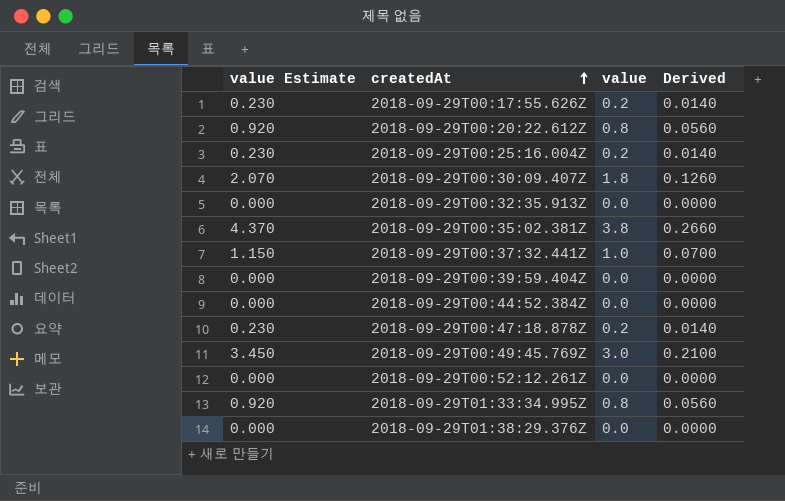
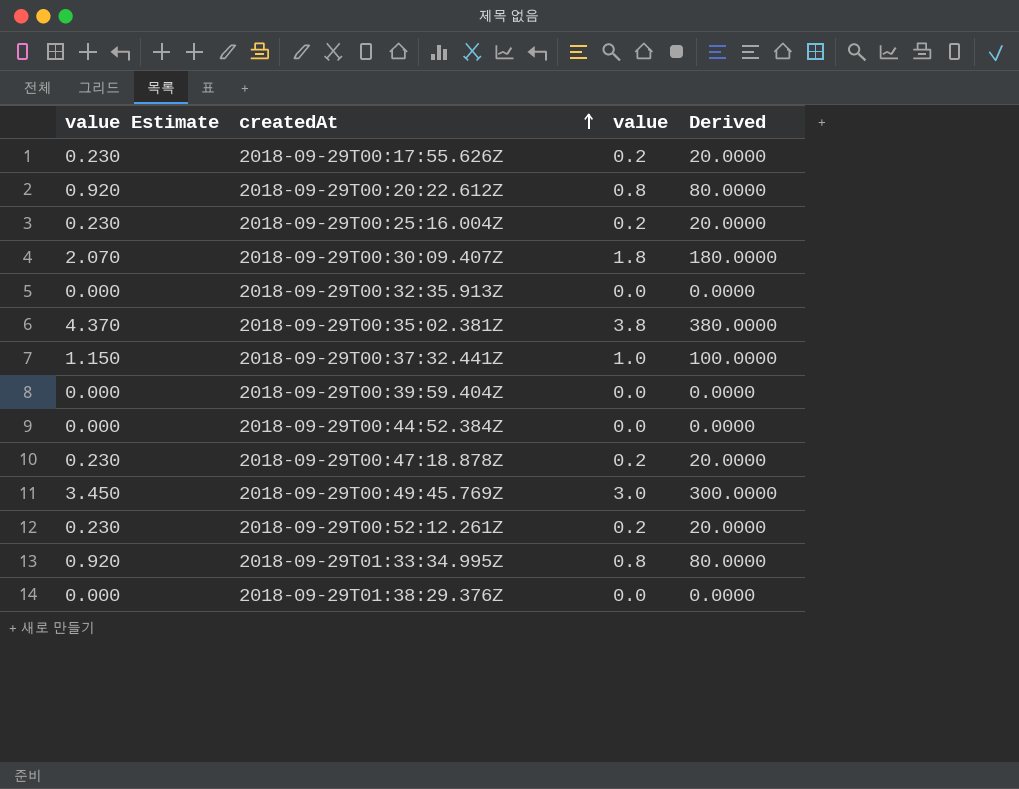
column Derived | formula: [value] * 0.07 -> [value] * 100
2018-09-29T00:52:12.261Z | value Estimate: 0.000 -> 0.230
2018-09-29T00:52:12.261Z | value: 0.0 -> 0.2

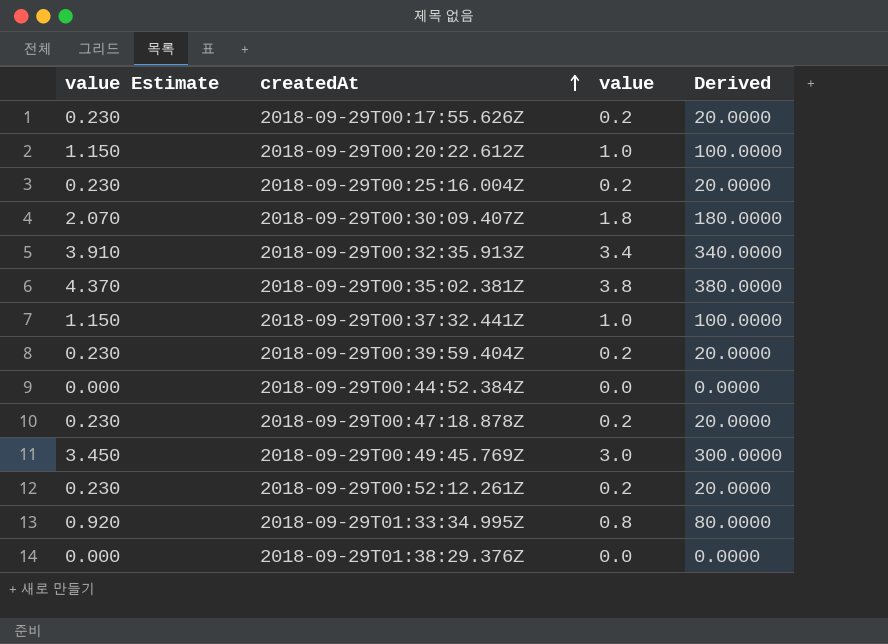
2018-09-29T00:20:22.612Z | value Estimate: 0.920 -> 1.150
2018-09-29T00:20:22.612Z | value: 0.8 -> 1.0
2018-09-29T00:20:22.612Z | Derived: 80.0000 -> 100.0000
2018-09-29T00:32:35.913Z | value Estimate: 0.000 -> 3.910
2018-09-29T00:32:35.913Z | value: 0.0 -> 3.4
2018-09-29T00:32:35.913Z | Derived: 0.0000 -> 340.0000
2018-09-29T00:39:59.404Z | value Estimate: 0.000 -> 0.230
2018-09-29T00:39:59.404Z | value: 0.0 -> 0.2
2018-09-29T00:39:59.404Z | Derived: 0.0000 -> 20.0000

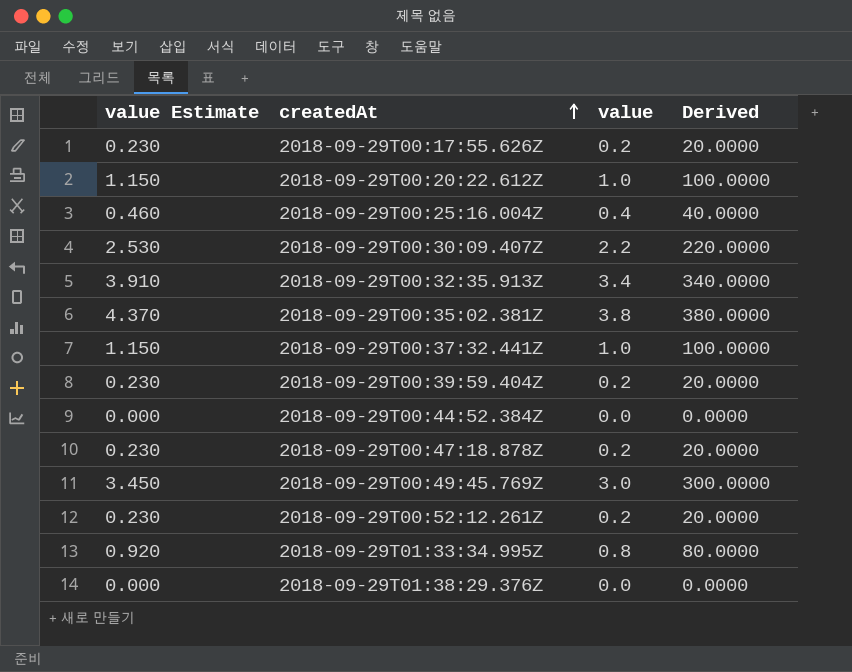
2018-09-29T00:25:16.004Z | value Estimate: 0.230 -> 0.460
2018-09-29T00:25:16.004Z | value: 0.2 -> 0.4
2018-09-29T00:25:16.004Z | Derived: 20.0000 -> 40.0000
2018-09-29T00:30:09.407Z | value Estimate: 2.070 -> 2.530
2018-09-29T00:30:09.407Z | value: 1.8 -> 2.2
2018-09-29T00:30:09.407Z | Derived: 180.0000 -> 220.0000

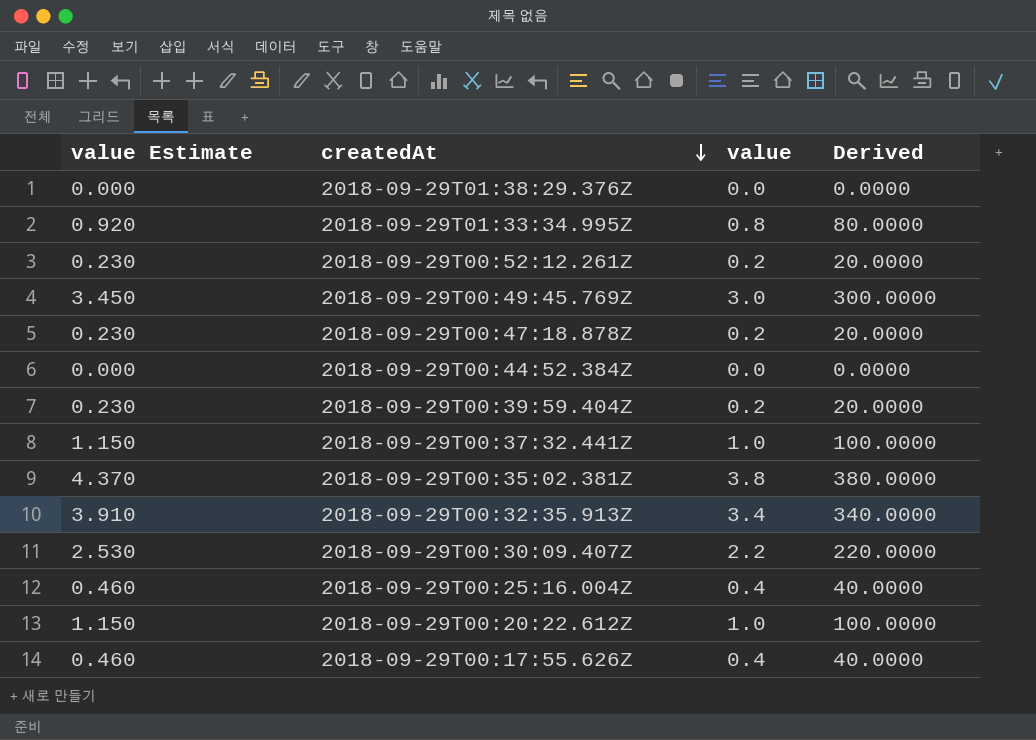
row order: createdAt ascending -> createdAt descending
2018-09-29T00:17:55.626Z | value Estimate: 0.230 -> 0.460
2018-09-29T00:17:55.626Z | value: 0.2 -> 0.4
2018-09-29T00:17:55.626Z | Derived: 20.0000 -> 40.0000

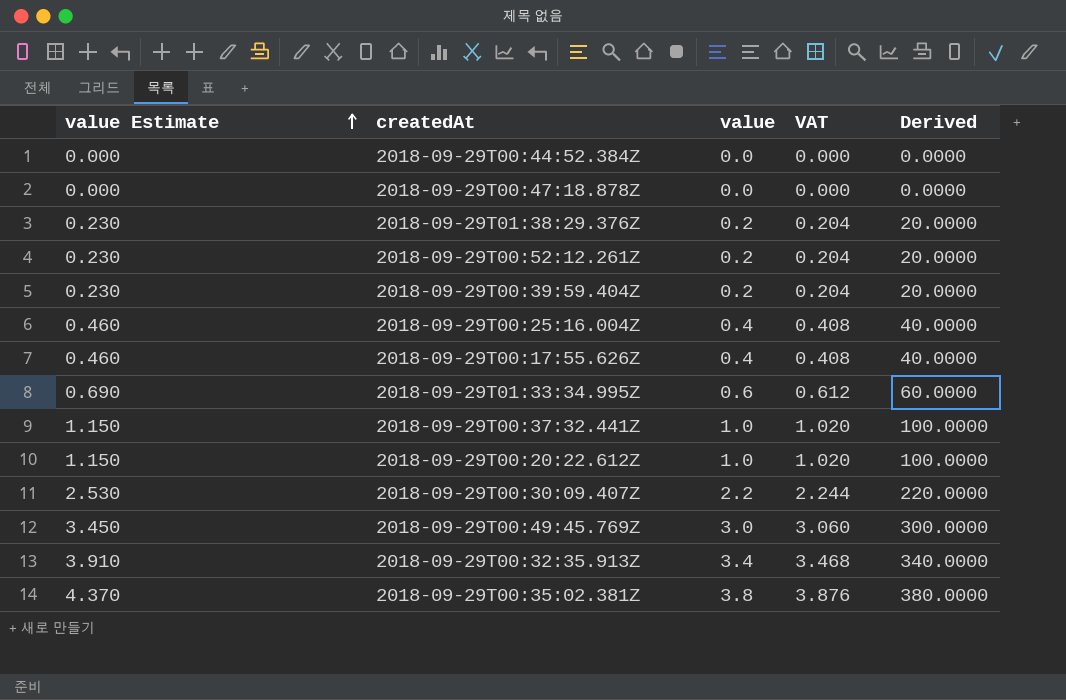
row order: createdAt descending -> value Estimate ascending
column VAT | formula: none -> [value] * 1.02
2018-09-29T00:47:18.878Z | value Estimate: 0.230 -> 0.000
2018-09-29T00:47:18.878Z | value: 0.2 -> 0.0
2018-09-29T00:47:18.878Z | Derived: 20.0000 -> 0.0000
2018-09-29T01:38:29.376Z | value Estimate: 0.000 -> 0.230
2018-09-29T01:38:29.376Z | value: 0.0 -> 0.2
2018-09-29T01:38:29.376Z | Derived: 0.0000 -> 20.0000
2018-09-29T01:33:34.995Z | value Estimate: 0.920 -> 0.690
2018-09-29T01:33:34.995Z | value: 0.8 -> 0.6
2018-09-29T01:33:34.995Z | Derived: 80.0000 -> 60.0000

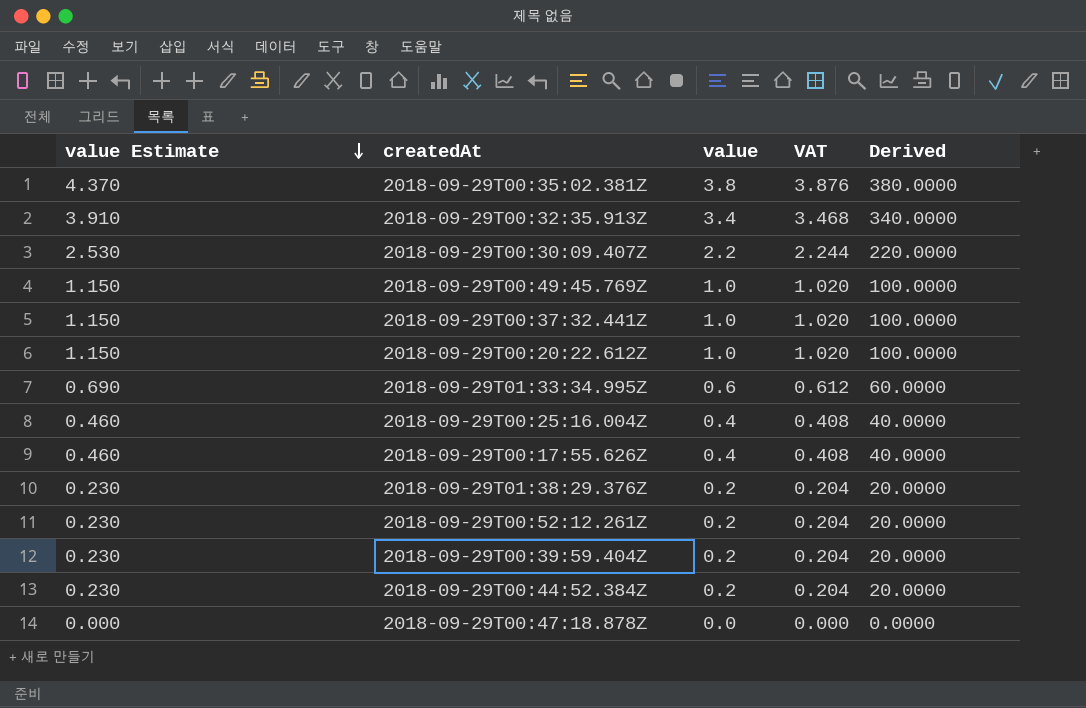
row order: value Estimate ascending -> value Estimate descending
2018-09-29T00:49:45.769Z | value Estimate: 3.450 -> 1.150
2018-09-29T00:49:45.769Z | value: 3.0 -> 1.0
2018-09-29T00:49:45.769Z | VAT: 3.060 -> 1.020
2018-09-29T00:49:45.769Z | Derived: 300.0000 -> 100.0000
2018-09-29T00:44:52.384Z | value Estimate: 0.000 -> 0.230
2018-09-29T00:44:52.384Z | value: 0.0 -> 0.2
2018-09-29T00:44:52.384Z | VAT: 0.000 -> 0.204
2018-09-29T00:44:52.384Z | Derived: 0.0000 -> 20.0000

